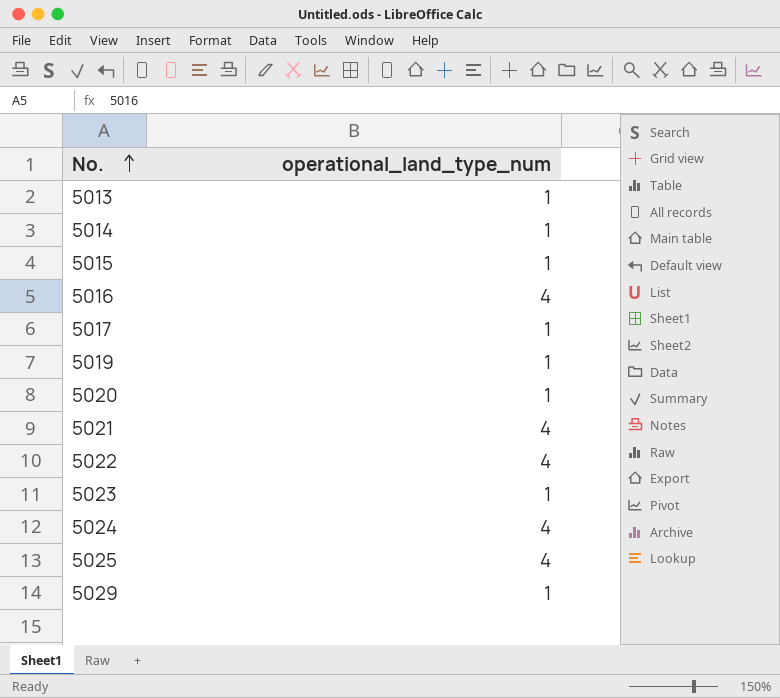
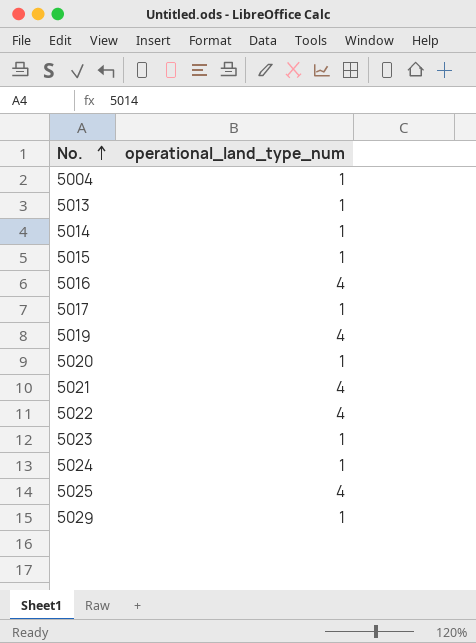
row 5004: none -> 1
5019 | operational_land_type_num: 1 -> 4
5024 | operational_land_type_num: 4 -> 1

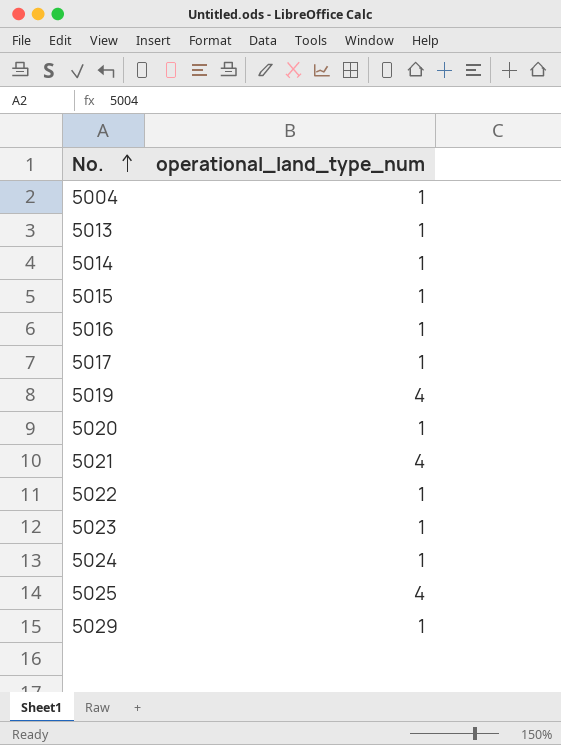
5016 | operational_land_type_num: 4 -> 1
5022 | operational_land_type_num: 4 -> 1

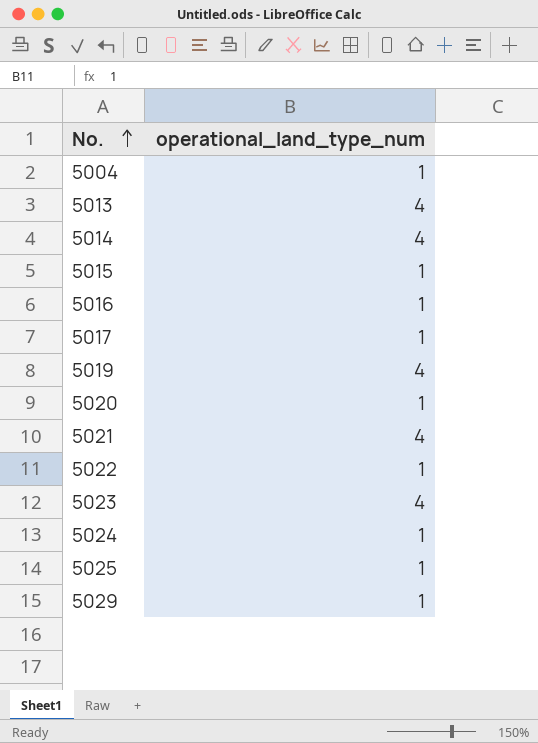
5013 | operational_land_type_num: 1 -> 4
5014 | operational_land_type_num: 1 -> 4
5023 | operational_land_type_num: 1 -> 4
5025 | operational_land_type_num: 4 -> 1

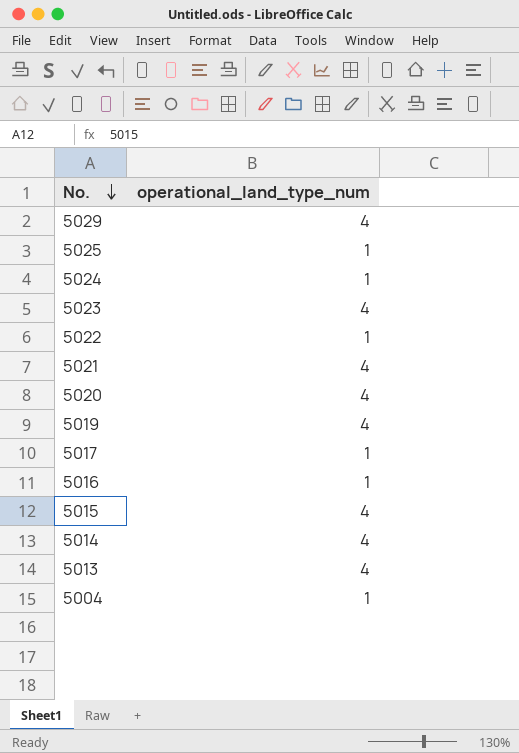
row order: No. ascending -> No. descending
5029 | operational_land_type_num: 1 -> 4
5020 | operational_land_type_num: 1 -> 4
5015 | operational_land_type_num: 1 -> 4

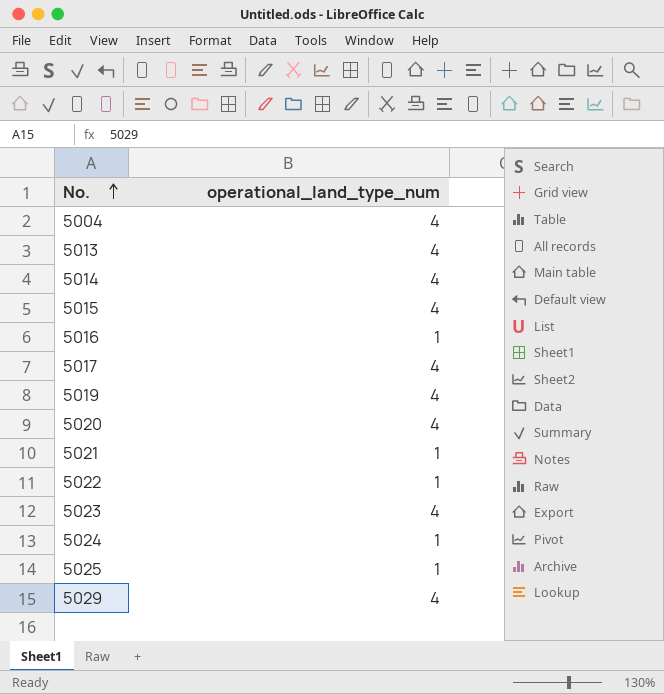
row order: No. descending -> No. ascending
5004 | operational_land_type_num: 1 -> 4
5017 | operational_land_type_num: 1 -> 4
5021 | operational_land_type_num: 4 -> 1

